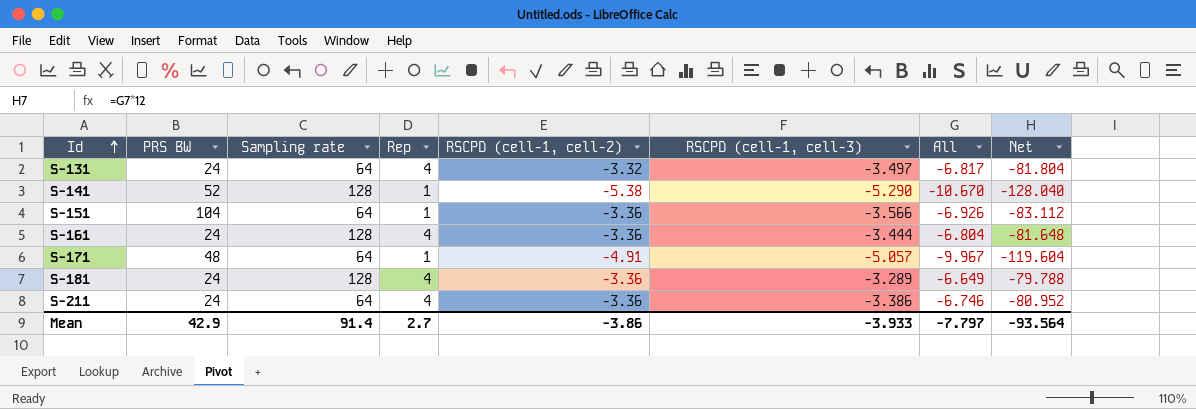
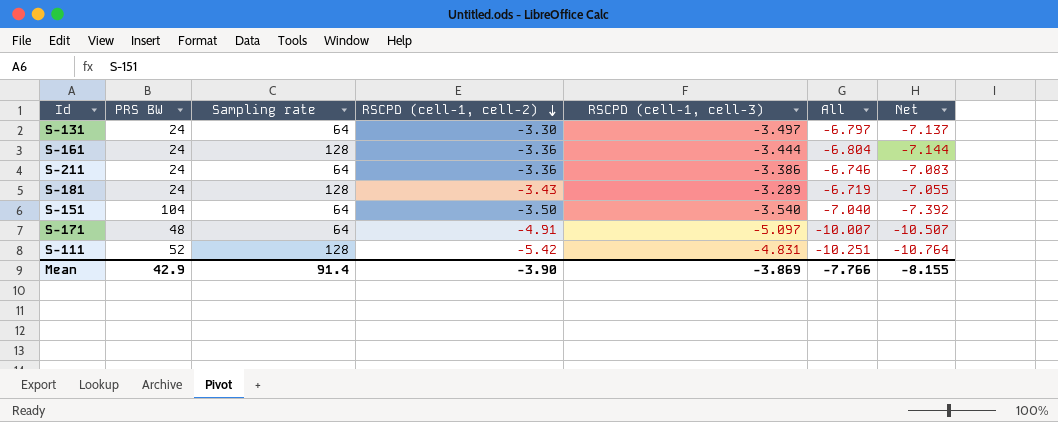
row order: Id ascending -> RSCPD (cell-1, cell-2) descending
column Rep | position: 4 -> none
column Net | formula: [All] * 12 -> [All] * 1.05
row S-141: 52 | 128 | 1 | -5.38 | -5.290 | -10.670 | -128.040 -> none
S-131 | RSCPD (cell-1, cell-2): -3.32 -> -3.30
S-131 | All: -6.817 -> -6.797
S-181 | RSCPD (cell-1, cell-2): -3.36 -> -3.43
S-181 | All: -6.649 -> -6.719
S-151 | RSCPD (cell-1, cell-2): -3.36 -> -3.50
S-151 | RSCPD (cell-1, cell-3): -3.566 -> -3.540
S-151 | All: -6.926 -> -7.040
S-171 | RSCPD (cell-1, cell-3): -5.057 -> -5.097
S-171 | All: -9.967 -> -10.007
row S-111: none -> 52 | 128 | -5.42 | -4.831 | -10.251 | -10.764
Mean | RSCPD (cell-1, cell-2): -3.86 -> -3.90
Mean | RSCPD (cell-1, cell-3): -3.933 -> -3.869
Mean | All: -7.797 -> -7.766
Mean | Net: -93.564 -> -8.155

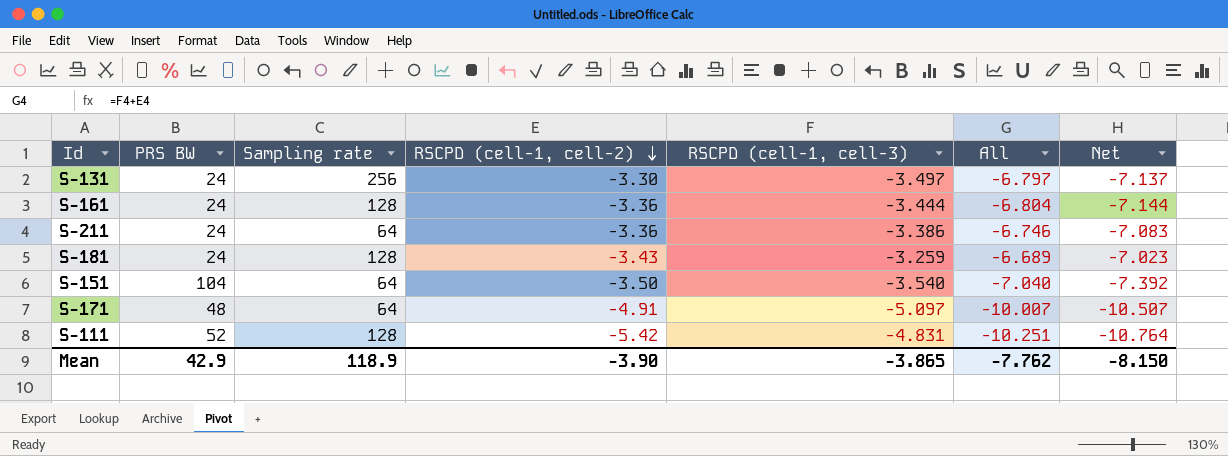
S-131 | Sampling rate: 64 -> 256
S-181 | RSCPD (cell-1, cell-3): -3.289 -> -3.259
S-181 | All: -6.719 -> -6.689
S-181 | Net: -7.055 -> -7.023
Mean | Sampling rate: 91.4 -> 118.9
Mean | RSCPD (cell-1, cell-3): -3.869 -> -3.865
Mean | All: -7.766 -> -7.762
Mean | Net: -8.155 -> -8.150

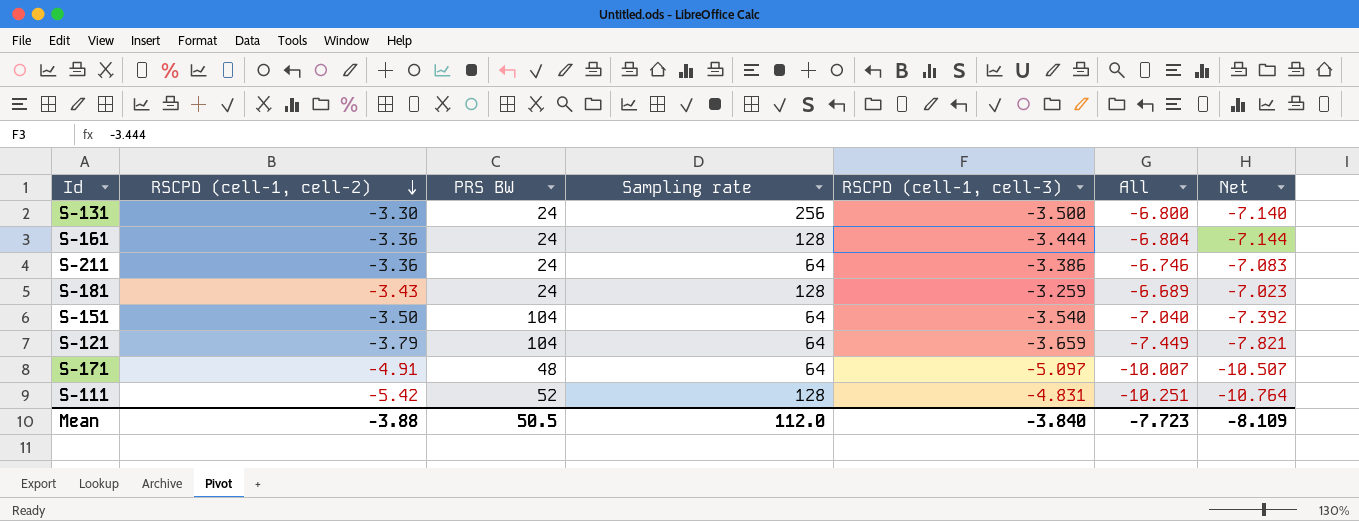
column RSCPD (cell-1, cell-2) | position: 4 -> 2
S-131 | RSCPD (cell-1, cell-3): -3.497 -> -3.500
S-131 | All: -6.797 -> -6.800
S-131 | Net: -7.137 -> -7.140
row S-121: none -> -3.79 | 104 | 64 | -3.659 | -7.449 | -7.821
Mean | RSCPD (cell-1, cell-2): -3.90 -> -3.88
Mean | PRS BW: 42.9 -> 50.5
Mean | Sampling rate: 118.9 -> 112.0
Mean | RSCPD (cell-1, cell-3): -3.865 -> -3.840
Mean | All: -7.762 -> -7.723
Mean | Net: -8.150 -> -8.109

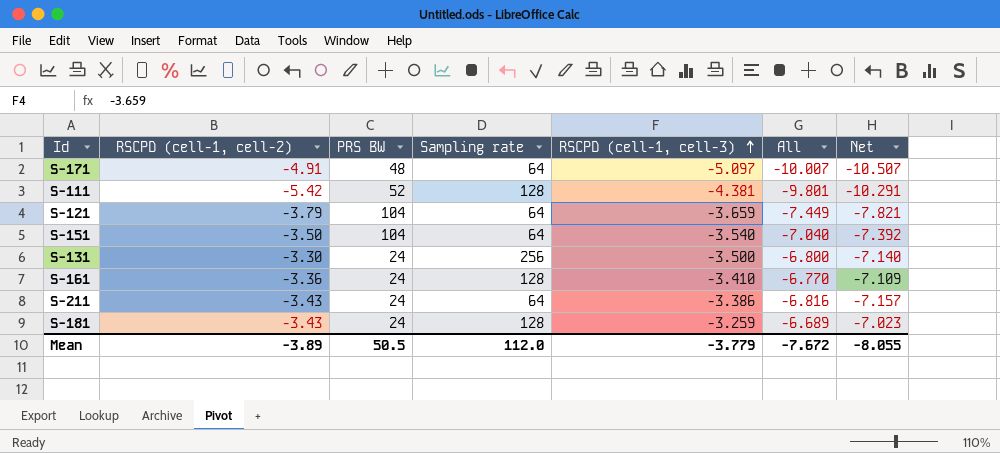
row order: RSCPD (cell-1, cell-2) descending -> RSCPD (cell-1, cell-3) ascending
S-111 | RSCPD (cell-1, cell-3): -4.831 -> -4.381
S-111 | All: -10.251 -> -9.801
S-111 | Net: -10.764 -> -10.291
S-161 | RSCPD (cell-1, cell-3): -3.444 -> -3.410
S-161 | All: -6.804 -> -6.770
S-161 | Net: -7.144 -> -7.109
S-211 | RSCPD (cell-1, cell-2): -3.36 -> -3.43
S-211 | All: -6.746 -> -6.816
S-211 | Net: -7.083 -> -7.157
Mean | RSCPD (cell-1, cell-2): -3.88 -> -3.89
Mean | RSCPD (cell-1, cell-3): -3.840 -> -3.779
Mean | All: -7.723 -> -7.672
Mean | Net: -8.109 -> -8.055

